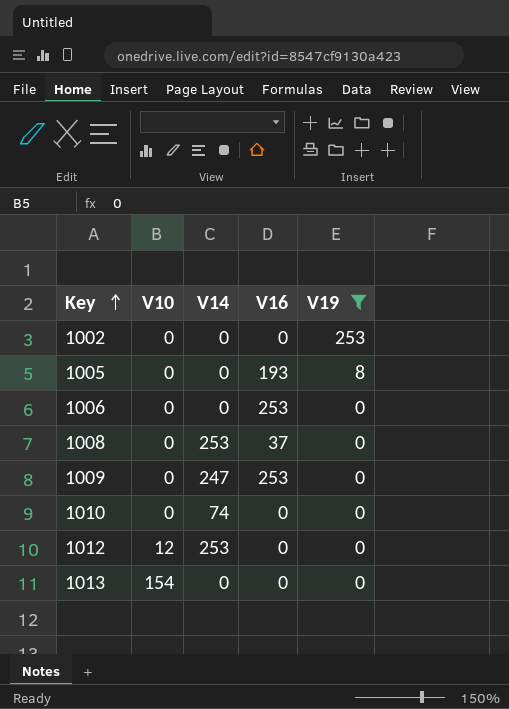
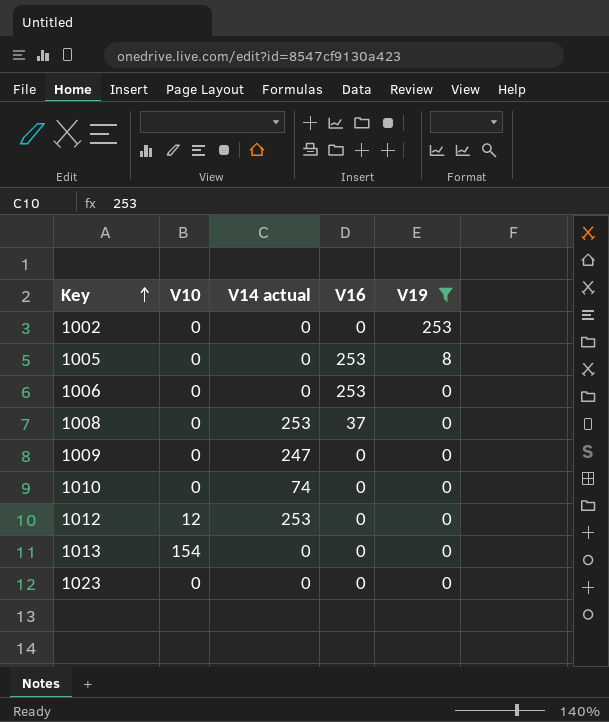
column name: V14 -> V14 actual
1005 | V16: 193 -> 253
1009 | V16: 253 -> 0
row 1023: none -> 0 | 0 | 0 | 0

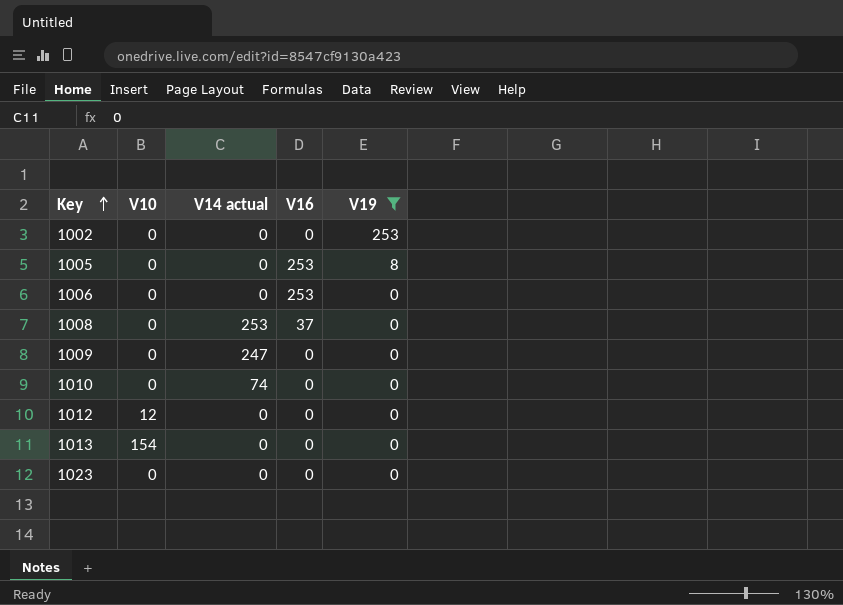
1012 | V14 actual: 253 -> 0

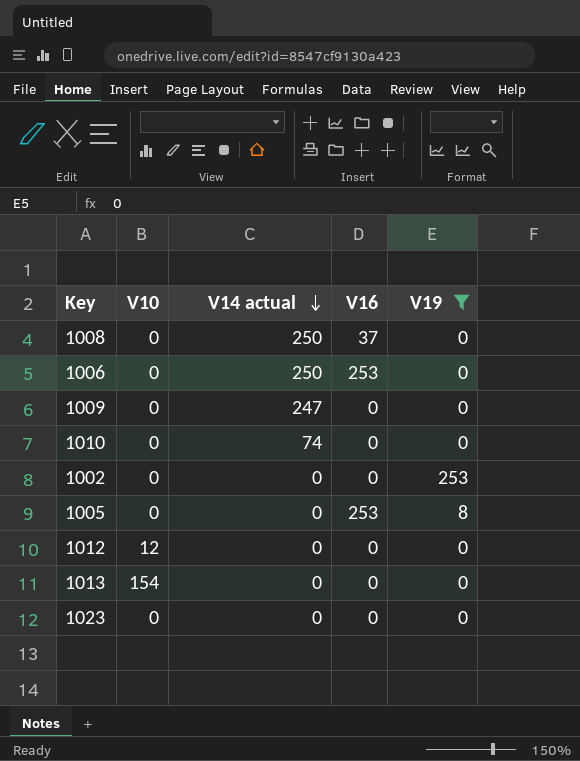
row order: Key ascending -> V14 actual descending
1008 | V14 actual: 253 -> 250
1006 | V14 actual: 0 -> 250

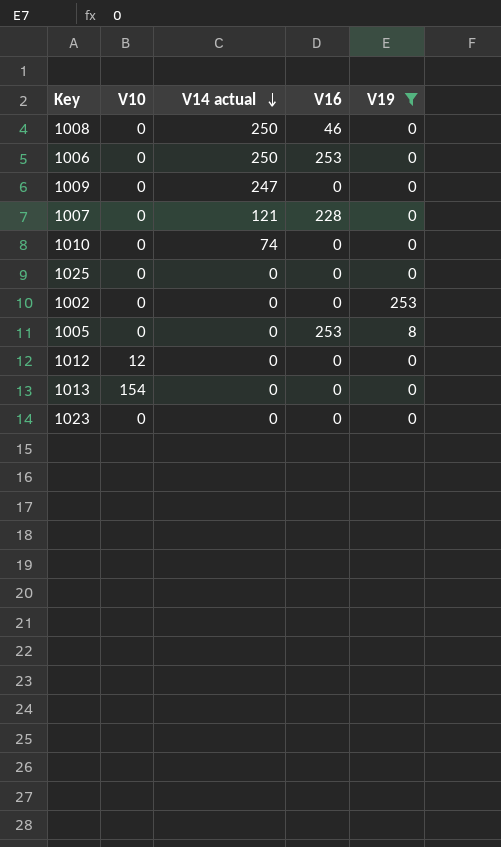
1008 | V16: 37 -> 46
row 1007: none -> 0 | 121 | 228 | 0
row 1025: none -> 0 | 0 | 0 | 0

